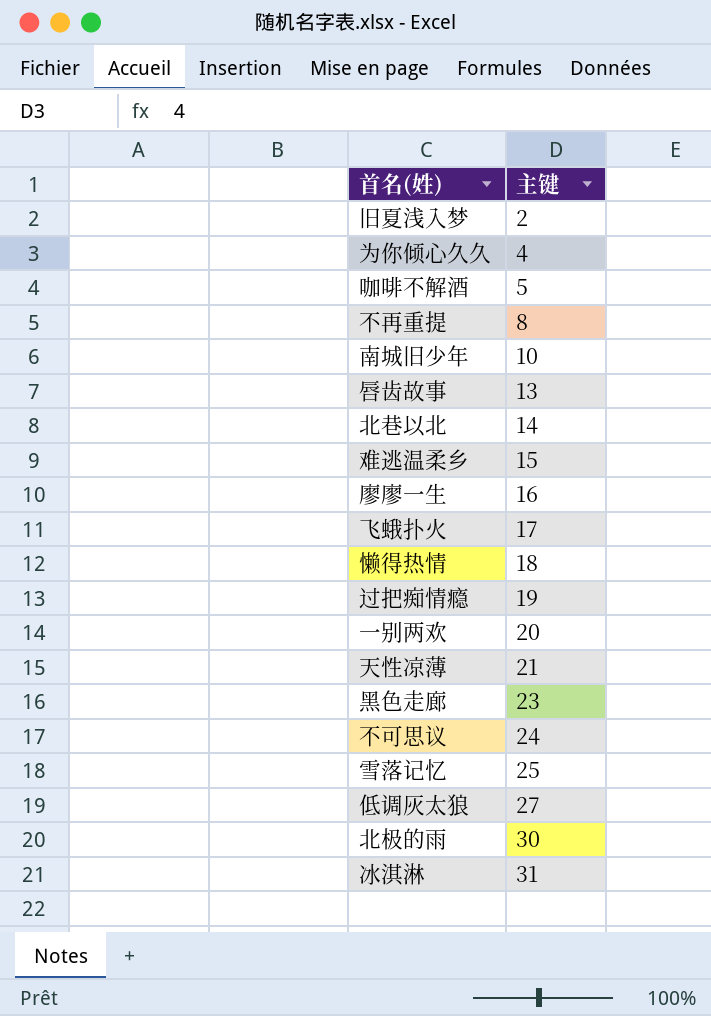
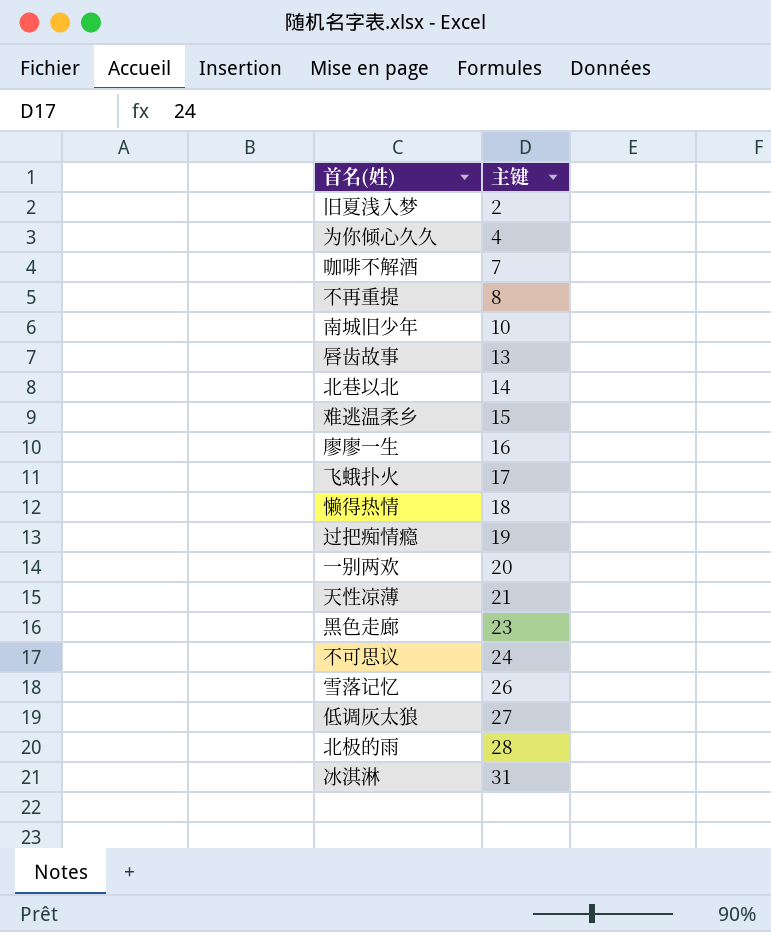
咖啡不解酒 | 主键: 5 -> 7
雪落记忆 | 主键: 25 -> 26
北极的雨 | 主键: 30 -> 28

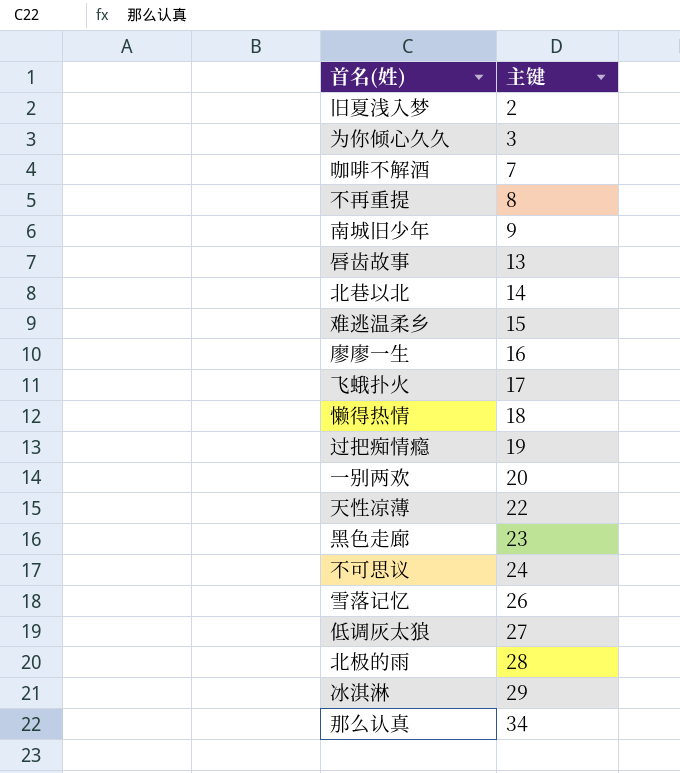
为你倾心久久 | 主键: 4 -> 3
南城旧少年 | 主键: 10 -> 9
天性凉薄 | 主键: 21 -> 22
冰淇淋 | 主键: 31 -> 29
row 那么认真: none -> 34

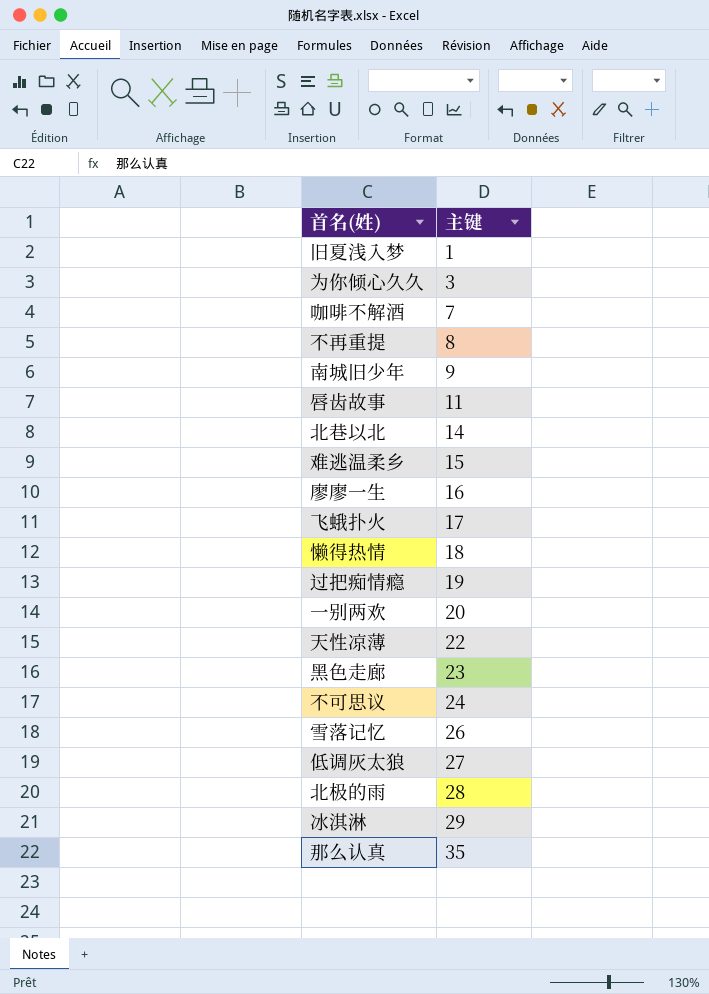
旧夏浅入梦 | 主键: 2 -> 1
唇齿故事 | 主键: 13 -> 11
那么认真 | 主键: 34 -> 35

